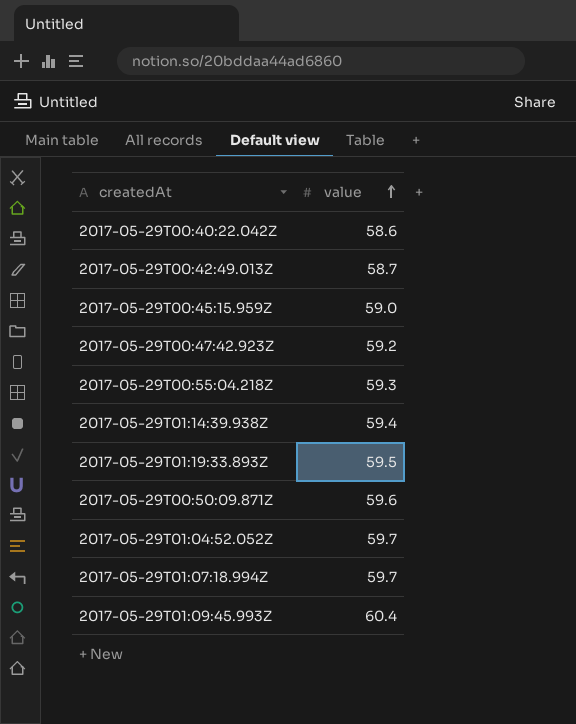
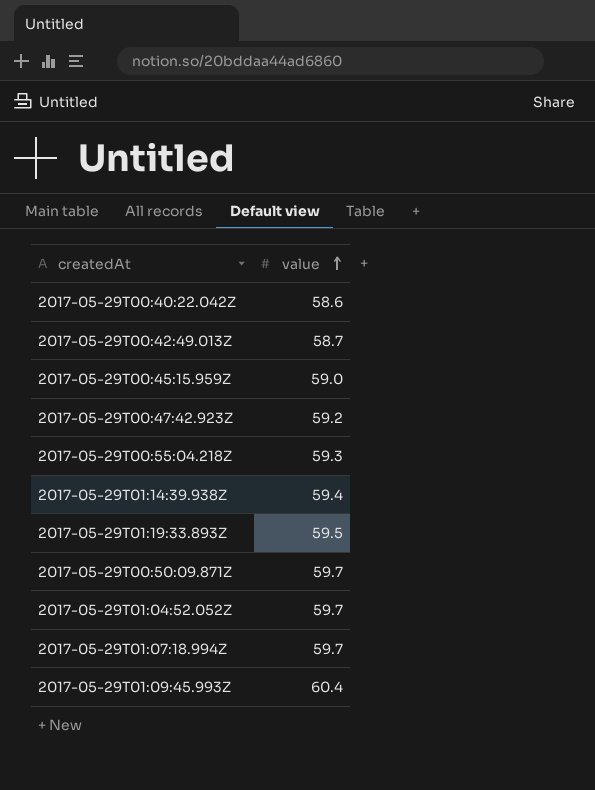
2017-05-29T00:50:09.871Z | value: 59.6 -> 59.7

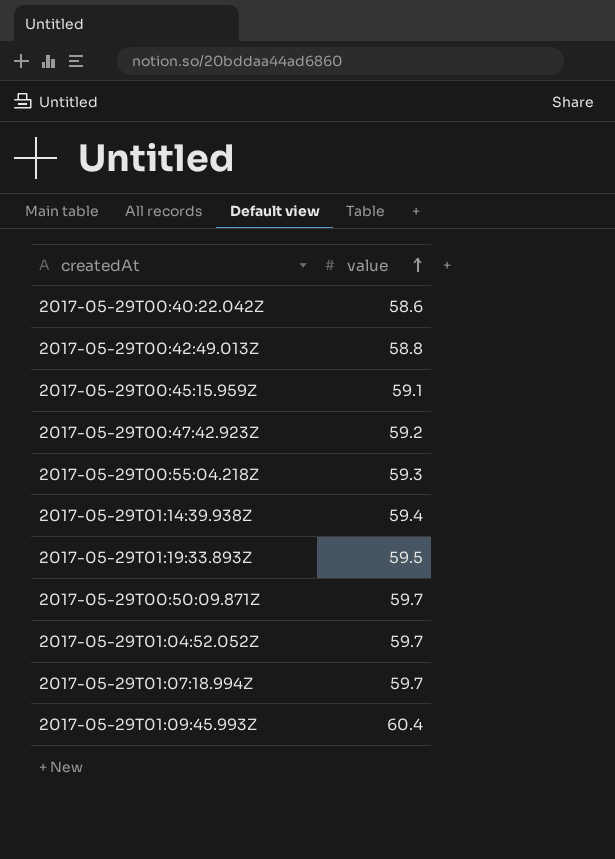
2017-05-29T00:42:49.013Z | value: 58.7 -> 58.8
2017-05-29T00:45:15.959Z | value: 59.0 -> 59.1

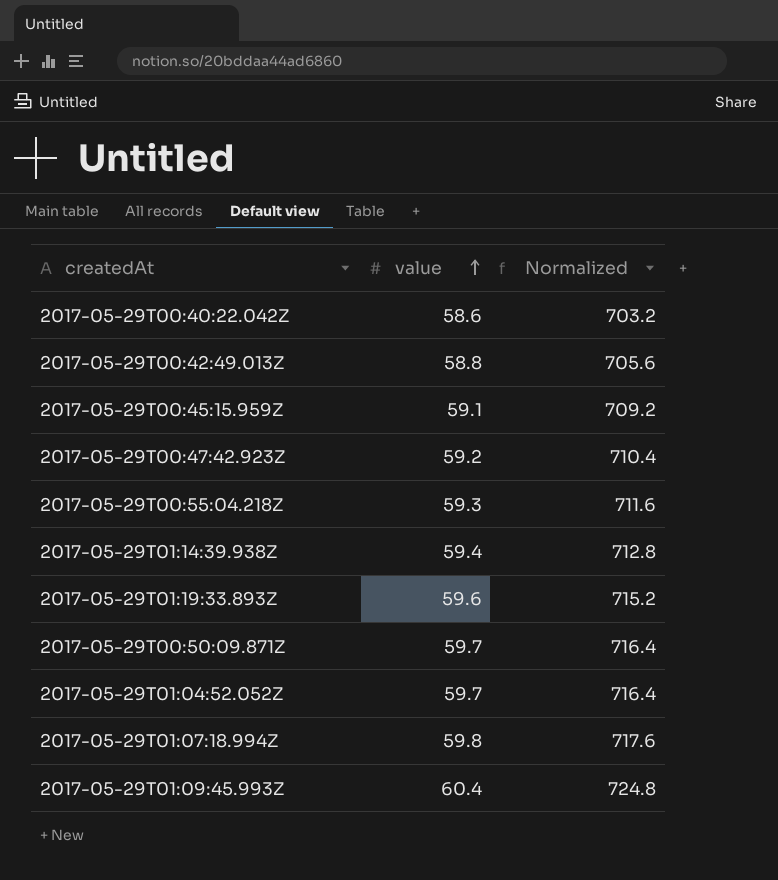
column Normalized | formula: none -> [value] * 12
2017-05-29T01:19:33.893Z | value: 59.5 -> 59.6
2017-05-29T01:07:18.994Z | value: 59.7 -> 59.8

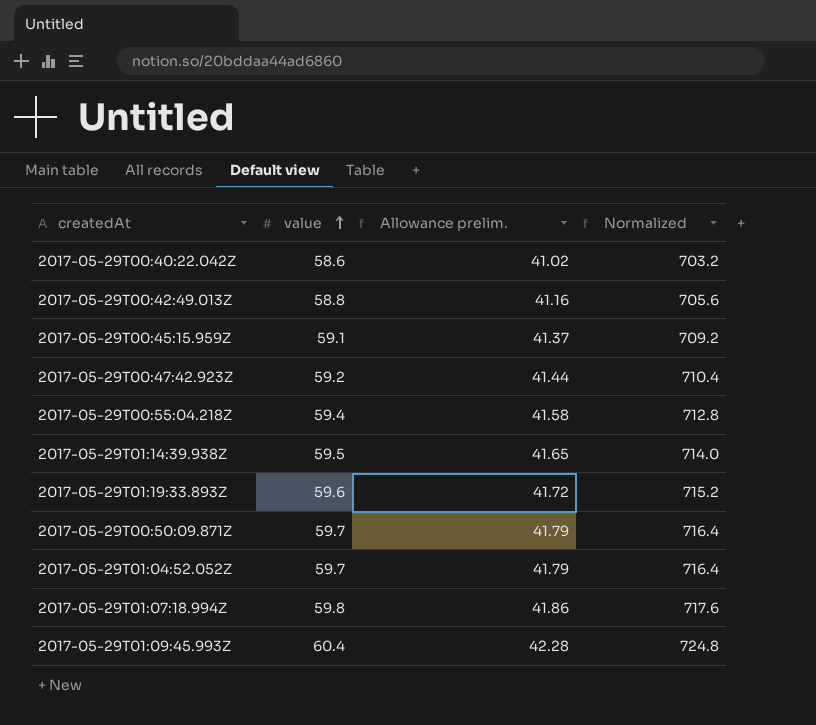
column Allowance prelim. | formula: none -> [value] * 0.7
2017-05-29T00:55:04.218Z | value: 59.3 -> 59.4
2017-05-29T00:55:04.218Z | Normalized: 711.6 -> 712.8
2017-05-29T01:14:39.938Z | value: 59.4 -> 59.5
2017-05-29T01:14:39.938Z | Normalized: 712.8 -> 714.0

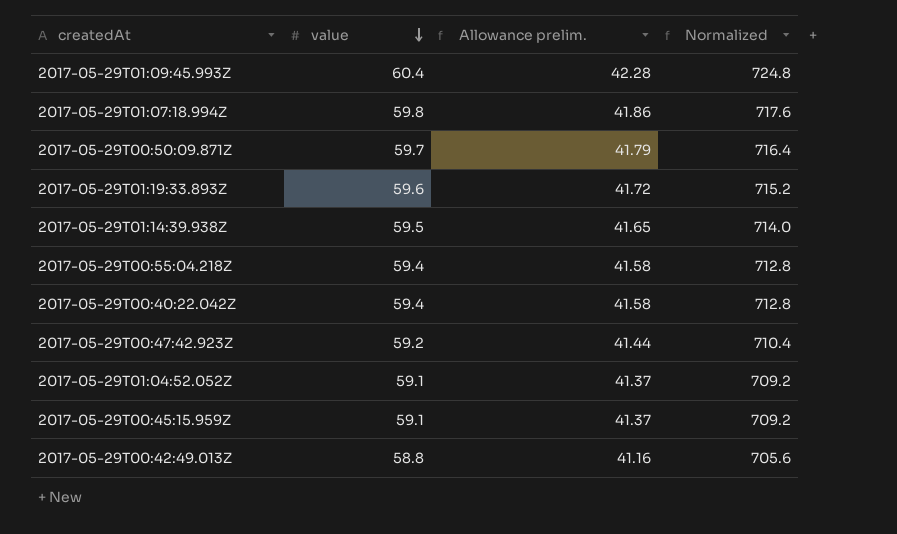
row order: value ascending -> value descending
2017-05-29T00:40:22.042Z | value: 58.6 -> 59.4
2017-05-29T00:40:22.042Z | Allowance prelim.: 41.02 -> 41.58
2017-05-29T00:40:22.042Z | Normalized: 703.2 -> 712.8
2017-05-29T01:04:52.052Z | value: 59.7 -> 59.1
2017-05-29T01:04:52.052Z | Allowance prelim.: 41.79 -> 41.37
2017-05-29T01:04:52.052Z | Normalized: 716.4 -> 709.2

